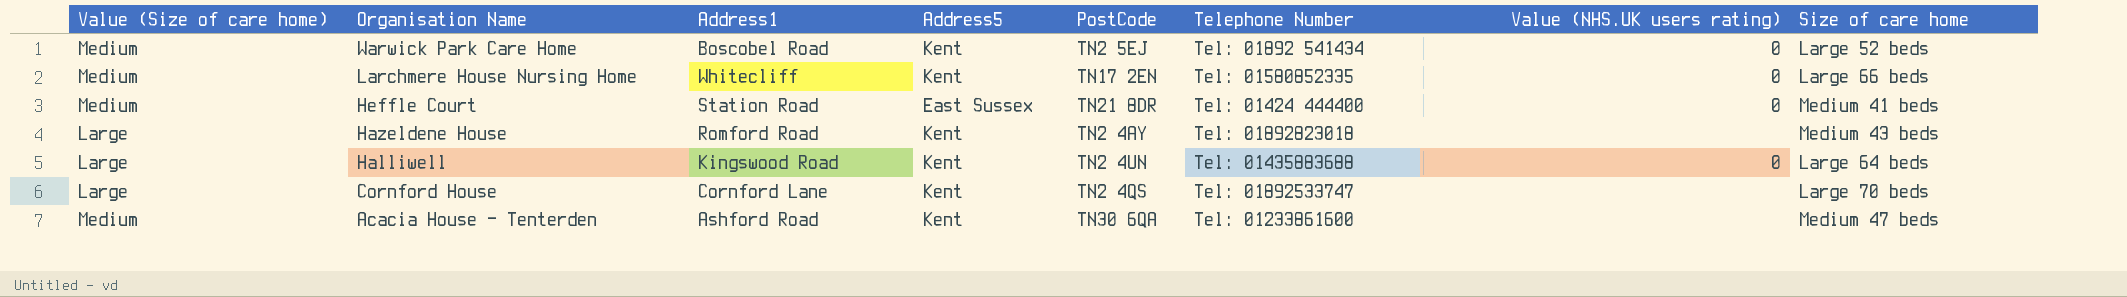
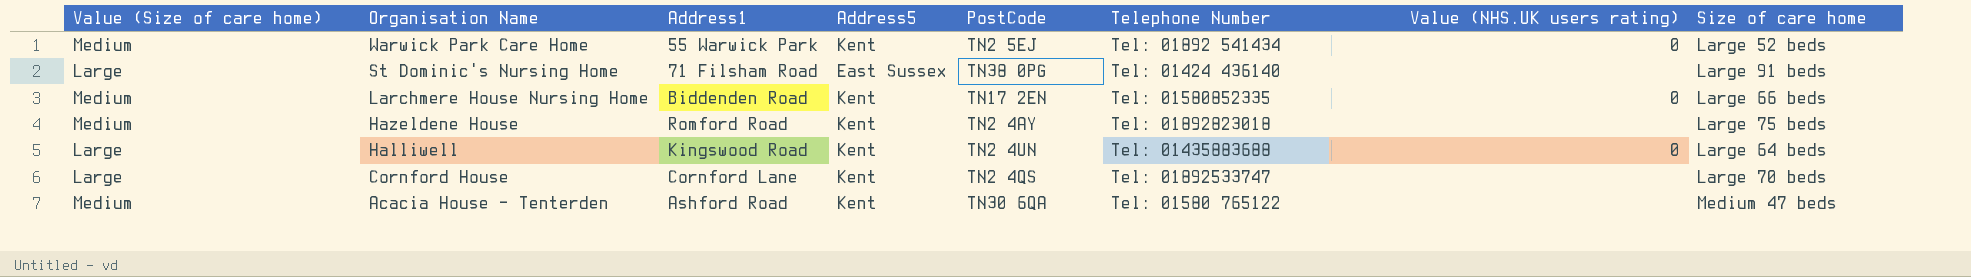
row Heffle Court: Medium | Station Road | East Sussex | TN21 8DR | Tel: 01424 444400 | 0 | Medium 41 beds -> none
Warwick Park Care Home | Address1: Boscobel Road -> 55 Warwick Park
row St Dominic's Nursing Home: none -> Large | 71 Filsham Road | East Sussex | TN38 0PG | Tel: 01424 436140 | none | Large 91 beds
Larchmere House Nursing Home | Address1: Whitecliff -> Biddenden Road
Hazeldene House | Value (Size of care home): Large -> Medium
Hazeldene House | Size of care home: Medium 43 beds -> Large 75 beds
Acacia House - Tenterden | Telephone Number: Tel: 01233861600 -> Tel: 01580 765122

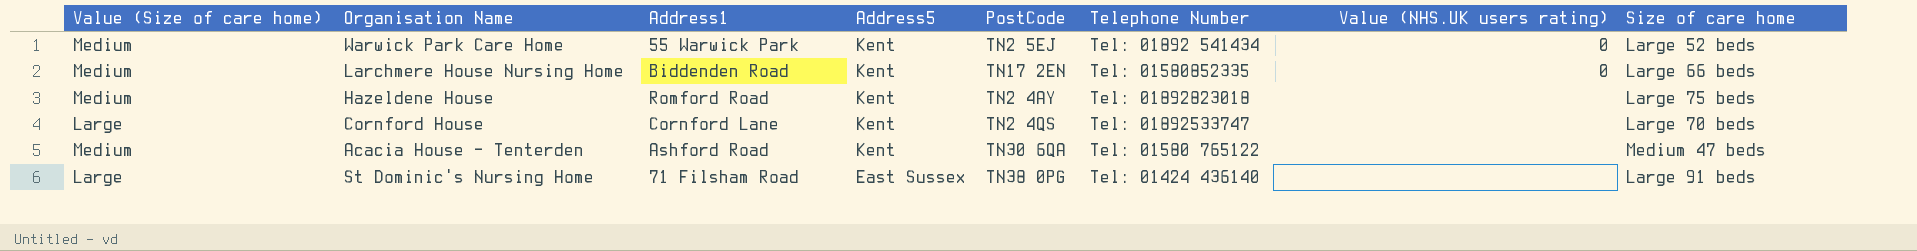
row order: Organisation Name descending -> Address5 descending
row Halliwell: Large | Kingswood Road | Kent | TN2 4UN | Tel: 01435883688 | 0 | Large 64 beds -> none

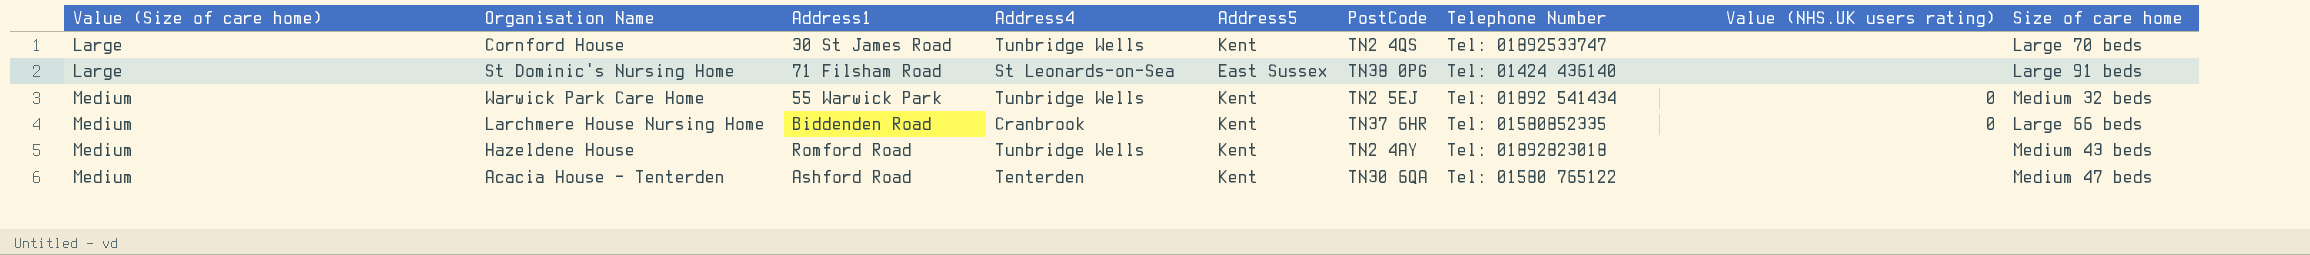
row order: Address5 descending -> Value (Size of care home) ascending
column Address4 | position: none -> 4
Cornford House | Address1: Cornford Lane -> 30 St James Road
Warwick Park Care Home | Size of care home: Large 52 beds -> Medium 32 beds
Larchmere House Nursing Home | PostCode: TN17 2EN -> TN37 6HR
Hazeldene House | Size of care home: Large 75 beds -> Medium 43 beds

